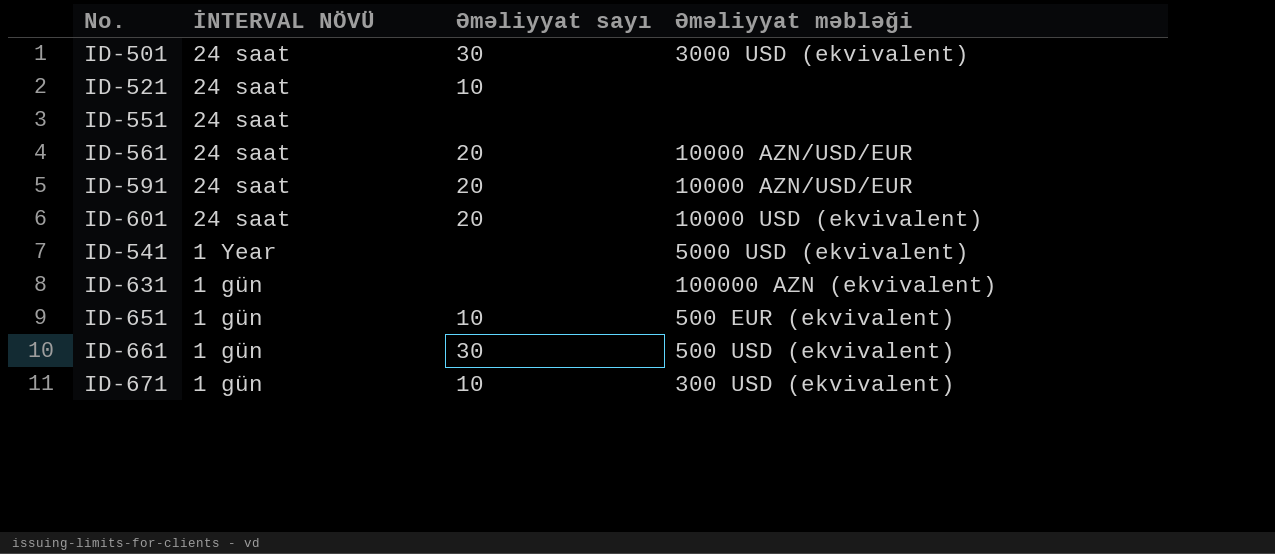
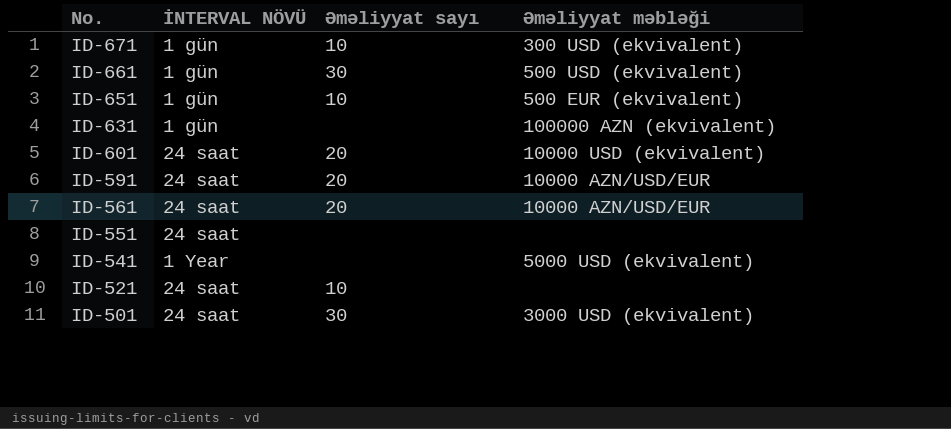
row order: İNTERVAL NÖVÜ descending -> No. descending

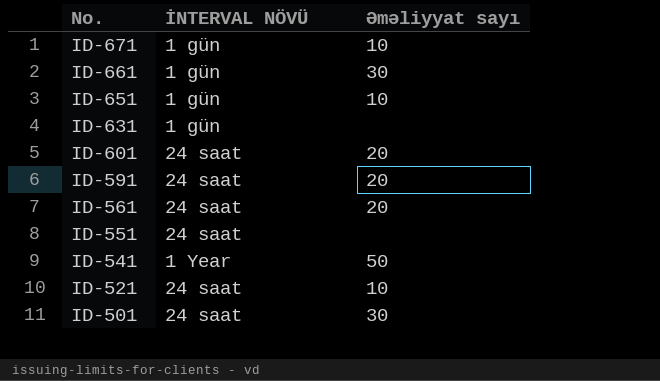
column Əməliyyat məbləği | position: 4 -> none
ID-541 | Əməliyyat sayı: none -> 50

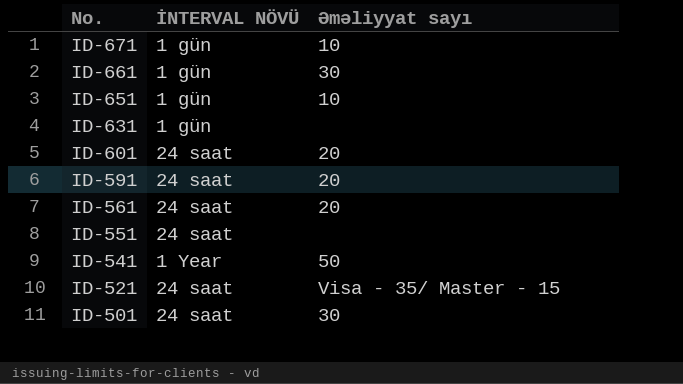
ID-521 | Əməliyyat sayı: 10 -> Visa - 35/ Master - 15

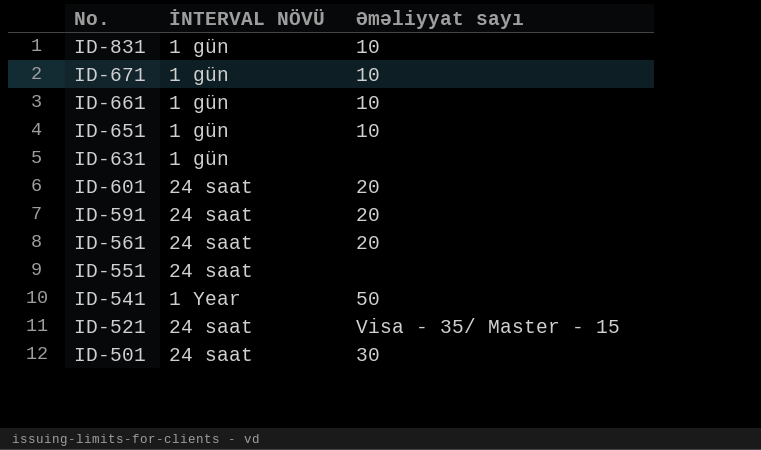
row ID-831: none -> 1 gün | 10
ID-661 | Əməliyyat sayı: 30 -> 10

